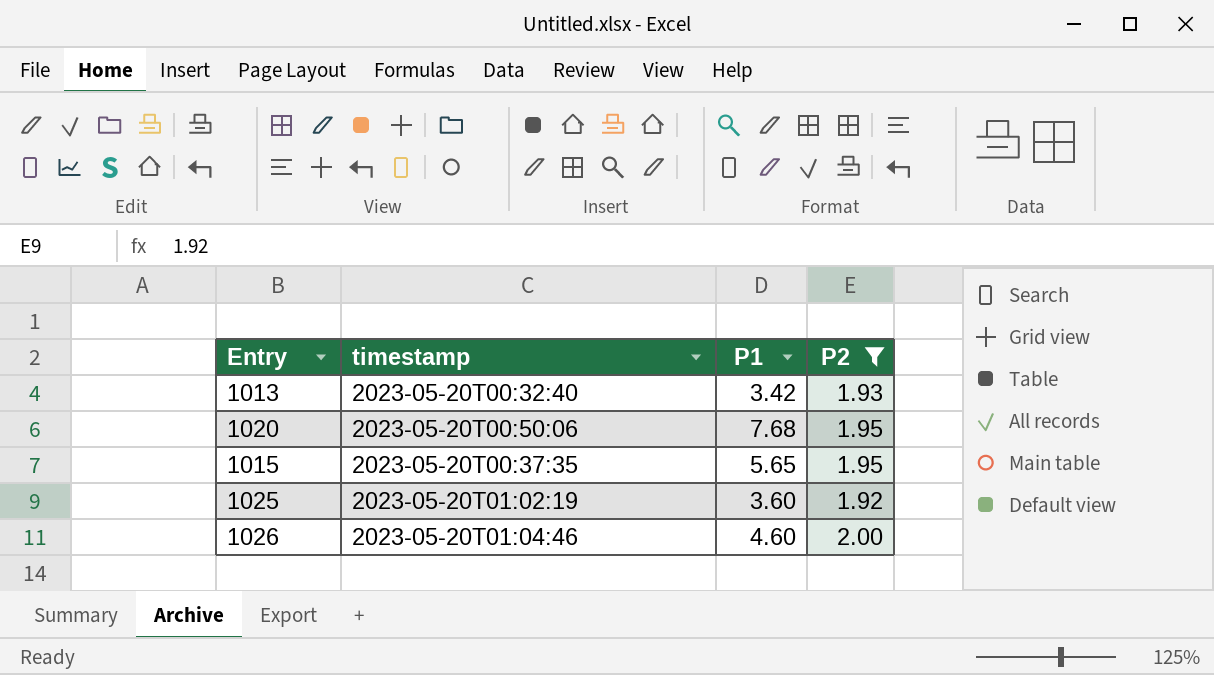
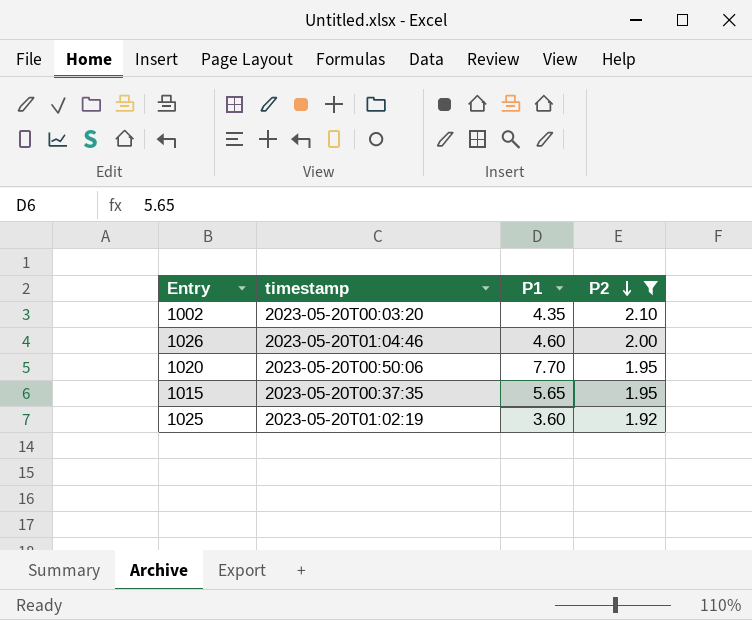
row order: none -> P2 descending
row 1013: 2023-05-20T00:32:40 | 3.42 | 1.93 -> none
row 1002: none -> 2023-05-20T00:03:20 | 4.35 | 2.10
1020 | P1: 7.68 -> 7.70

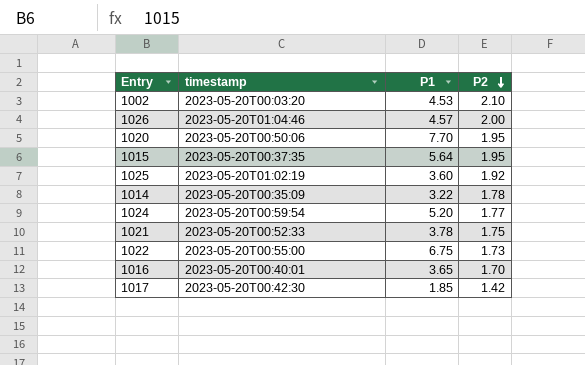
filter: P2 >= 1.92 -> none
1002 | P1: 4.35 -> 4.53
1026 | P1: 4.60 -> 4.57
1015 | P1: 5.65 -> 5.64

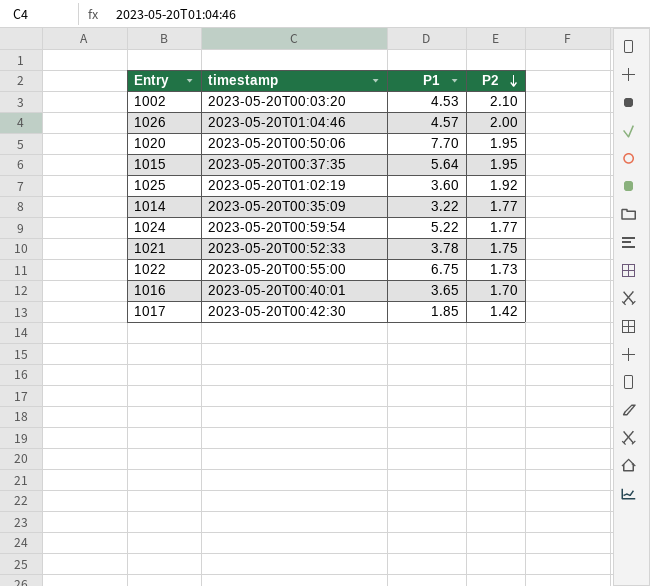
1014 | P2: 1.78 -> 1.77
1024 | P1: 5.20 -> 5.22

